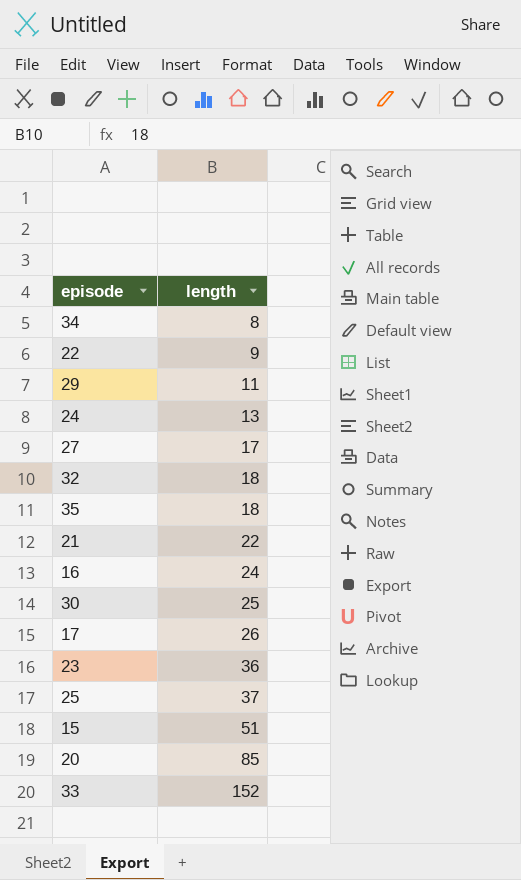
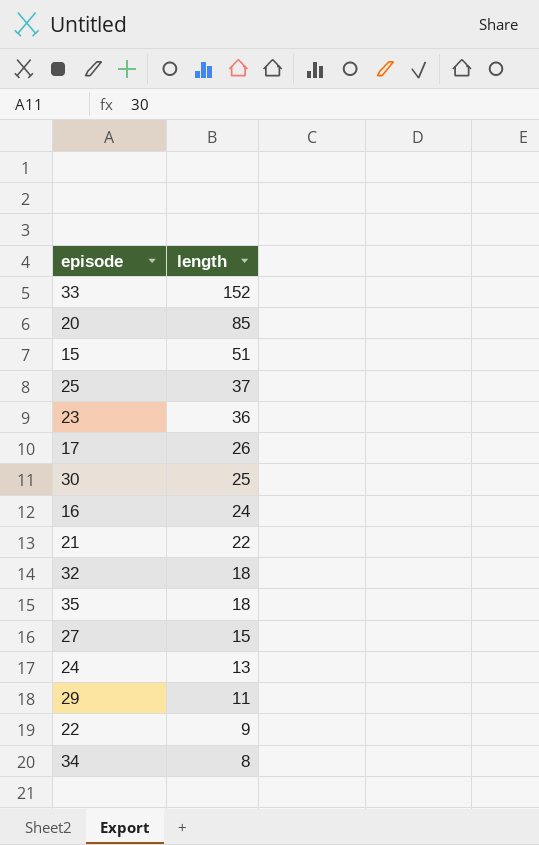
row order: length ascending -> length descending
27 | length: 17 -> 15

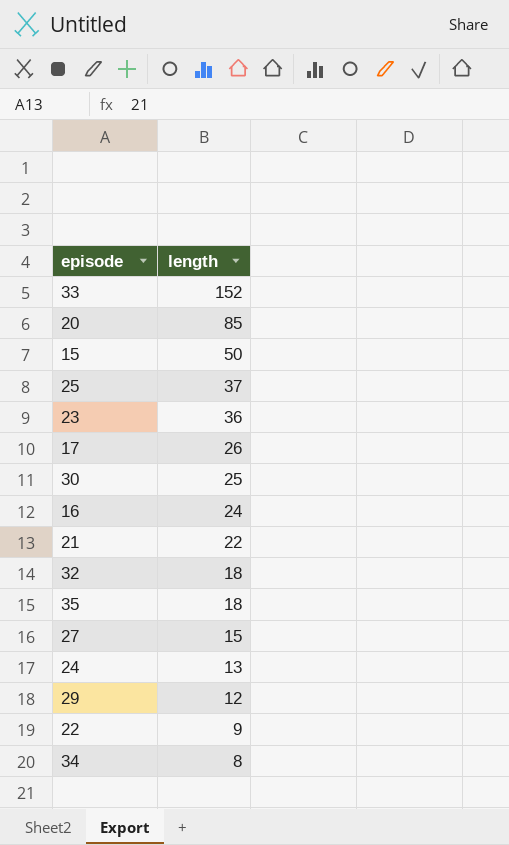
15 | length: 51 -> 50
29 | length: 11 -> 12

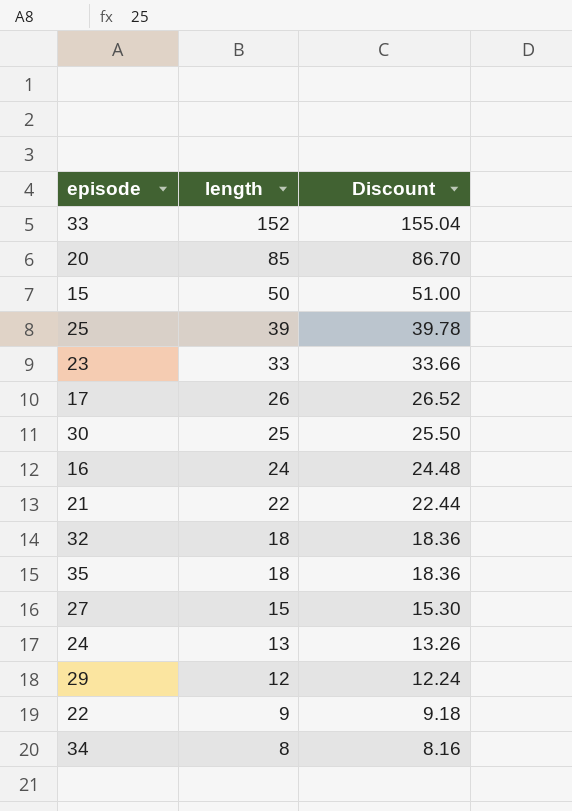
column Discount | formula: none -> [length] * 1.02
25 | length: 37 -> 39
23 | length: 36 -> 33

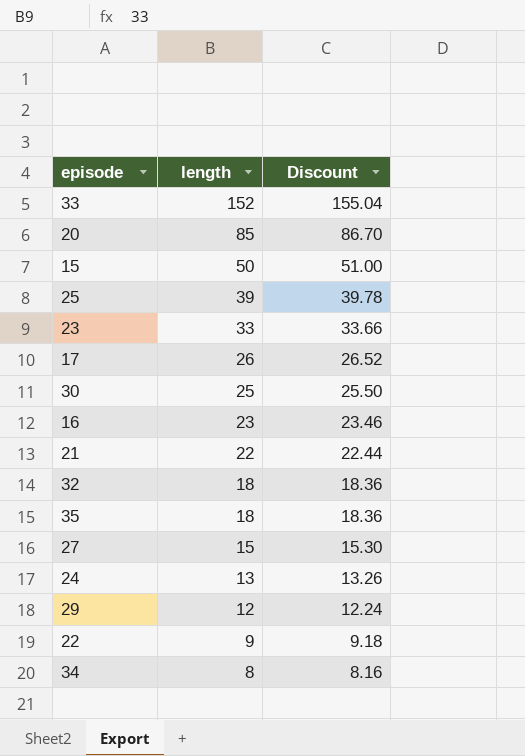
16 | length: 24 -> 23
16 | Discount: 24.48 -> 23.46

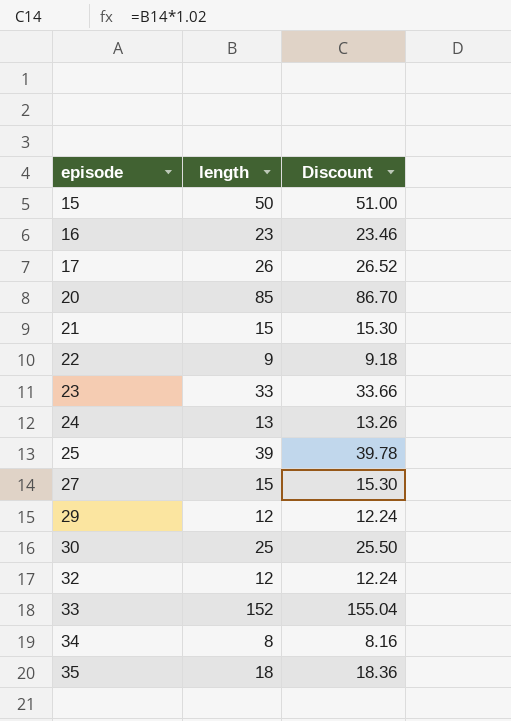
row order: length descending -> episode ascending
21 | length: 22 -> 15
21 | Discount: 22.44 -> 15.30
32 | length: 18 -> 12
32 | Discount: 18.36 -> 12.24

